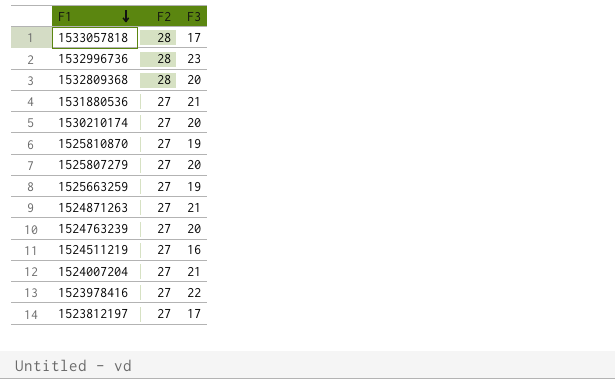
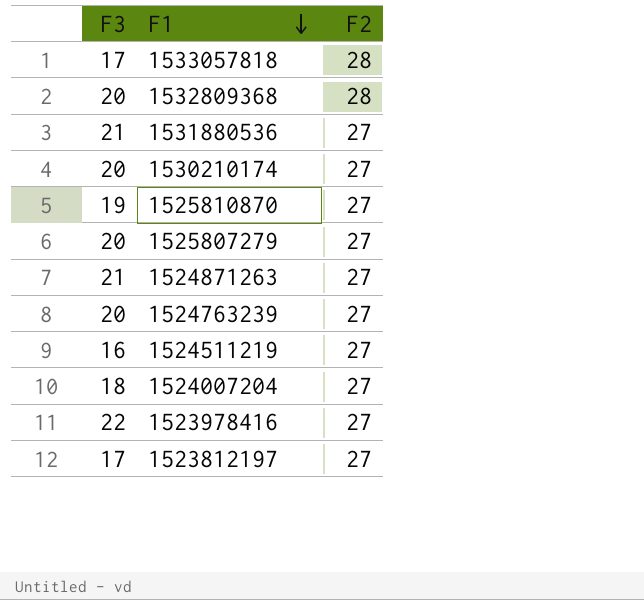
column F3 | position: 3 -> 1
row 1532996736: 28 | 23 -> none
row 1525663259: 27 | 19 -> none
1524007204 | F3: 21 -> 18

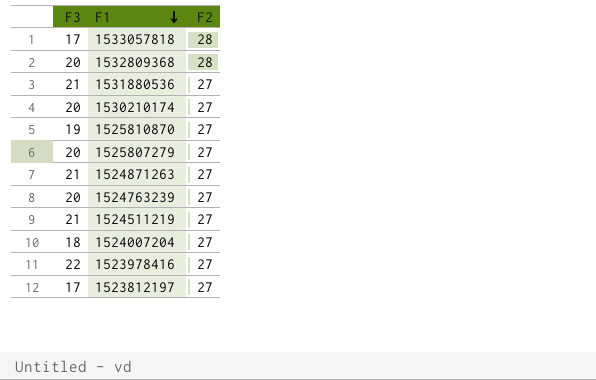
1524511219 | F3: 16 -> 21

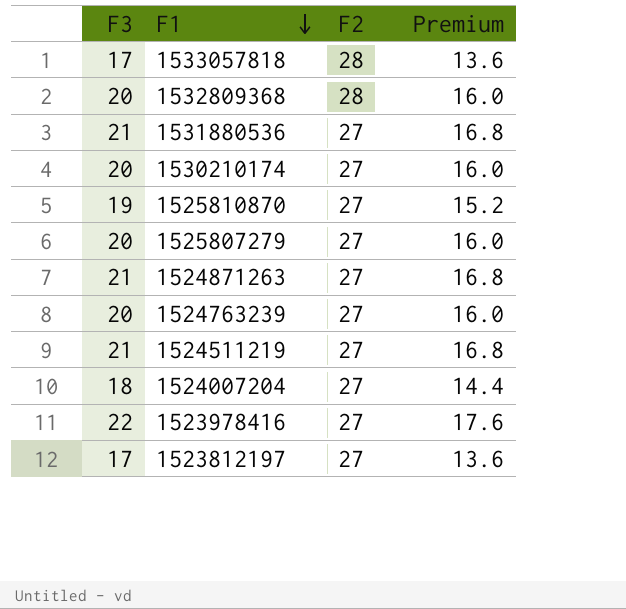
column Premium | formula: none -> [F3] * 0.8

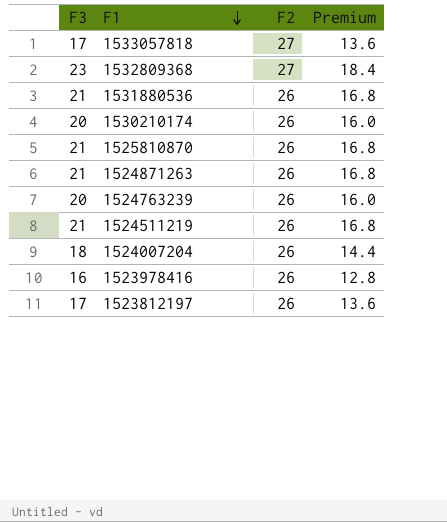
row 1525807279: 20 | 27 | 16.0 -> none
1533057818 | F2: 28 -> 27
1532809368 | F3: 20 -> 23
1532809368 | F2: 28 -> 27
1532809368 | Premium: 16.0 -> 18.4
1531880536 | F2: 27 -> 26
1530210174 | F2: 27 -> 26
1525810870 | F3: 19 -> 21
1525810870 | F2: 27 -> 26
1525810870 | Premium: 15.2 -> 16.8
1524871263 | F2: 27 -> 26
1524763239 | F2: 27 -> 26
1524511219 | F2: 27 -> 26
1524007204 | F2: 27 -> 26
1523978416 | F3: 22 -> 16
1523978416 | F2: 27 -> 26
1523978416 | Premium: 17.6 -> 12.8
1523812197 | F2: 27 -> 26

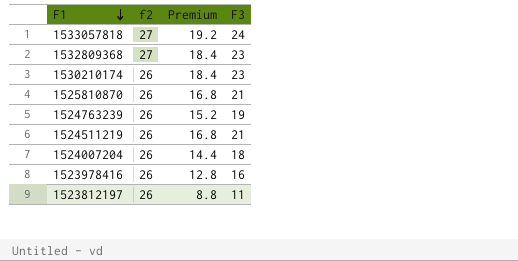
column name: F2 -> f2
column F3 | position: 1 -> 4
row 1531880536: 21 | 26 | 16.8 -> none
row 1524871263: 21 | 26 | 16.8 -> none
1533057818 | Premium: 13.6 -> 19.2
1533057818 | F3: 17 -> 24
1530210174 | Premium: 16.0 -> 18.4
1530210174 | F3: 20 -> 23
1524763239 | Premium: 16.0 -> 15.2
1524763239 | F3: 20 -> 19
1523812197 | Premium: 13.6 -> 8.8
1523812197 | F3: 17 -> 11

